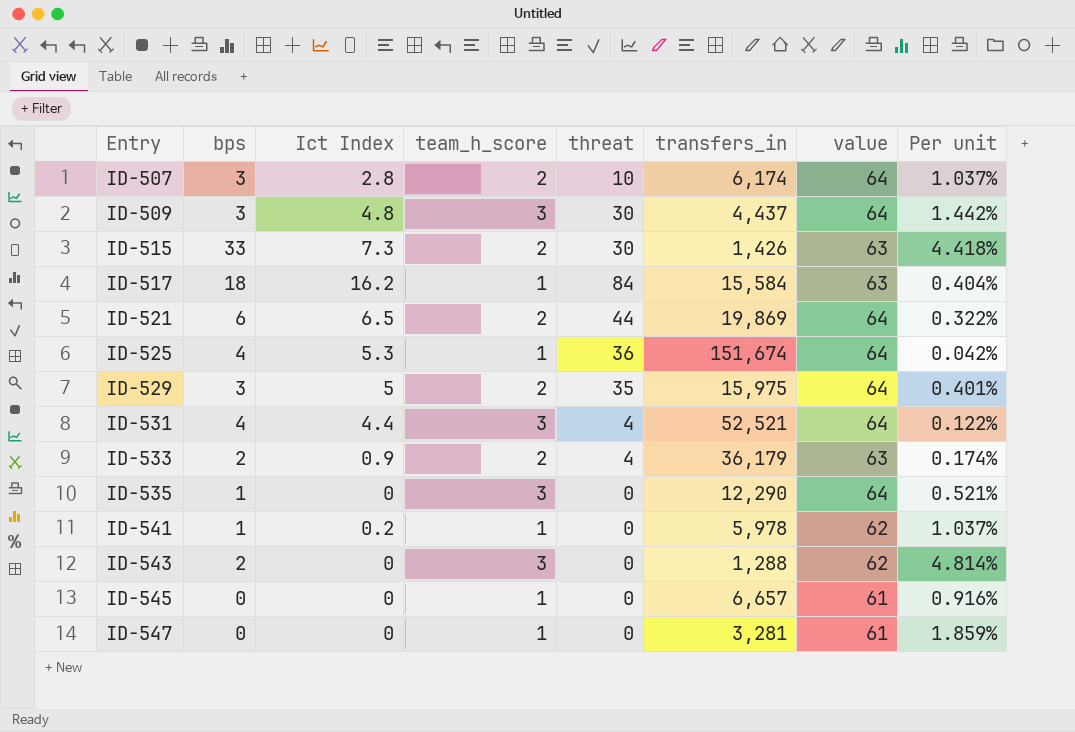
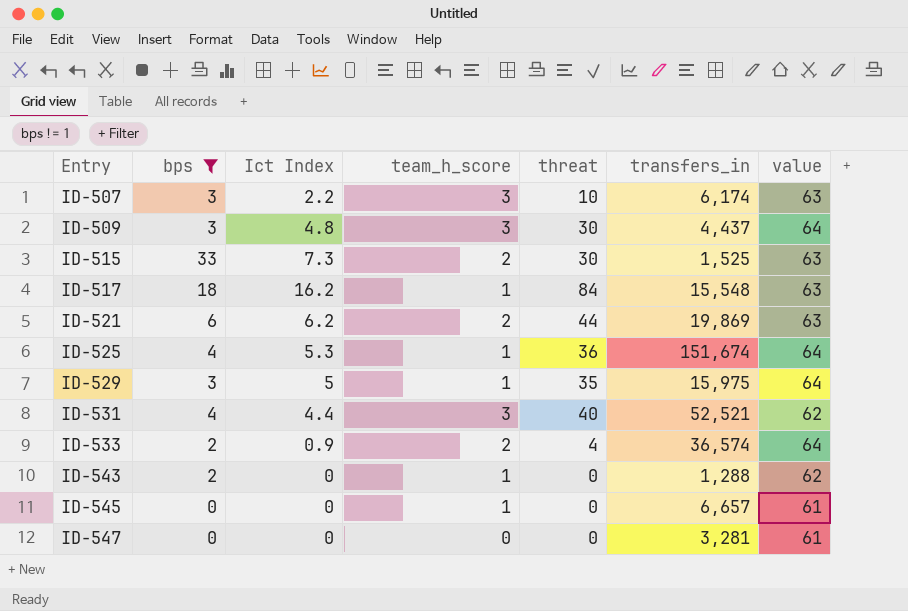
filter: none -> bps != 1
column Per unit | formula: [value] / [transfers_in] -> none
ID-507 | Ict Index: 2.8 -> 2.2
ID-507 | team_h_score: 2 -> 3
ID-507 | value: 64 -> 63
ID-515 | transfers_in: 1,426 -> 1,525
ID-517 | transfers_in: 15,584 -> 15,548
ID-521 | Ict Index: 6.5 -> 6.2
ID-521 | value: 64 -> 63
ID-529 | team_h_score: 2 -> 1
ID-531 | threat: 4 -> 40
ID-531 | value: 64 -> 62
ID-533 | transfers_in: 36,179 -> 36,574
ID-533 | value: 63 -> 64
ID-543 | team_h_score: 3 -> 1
ID-547 | team_h_score: 1 -> 0

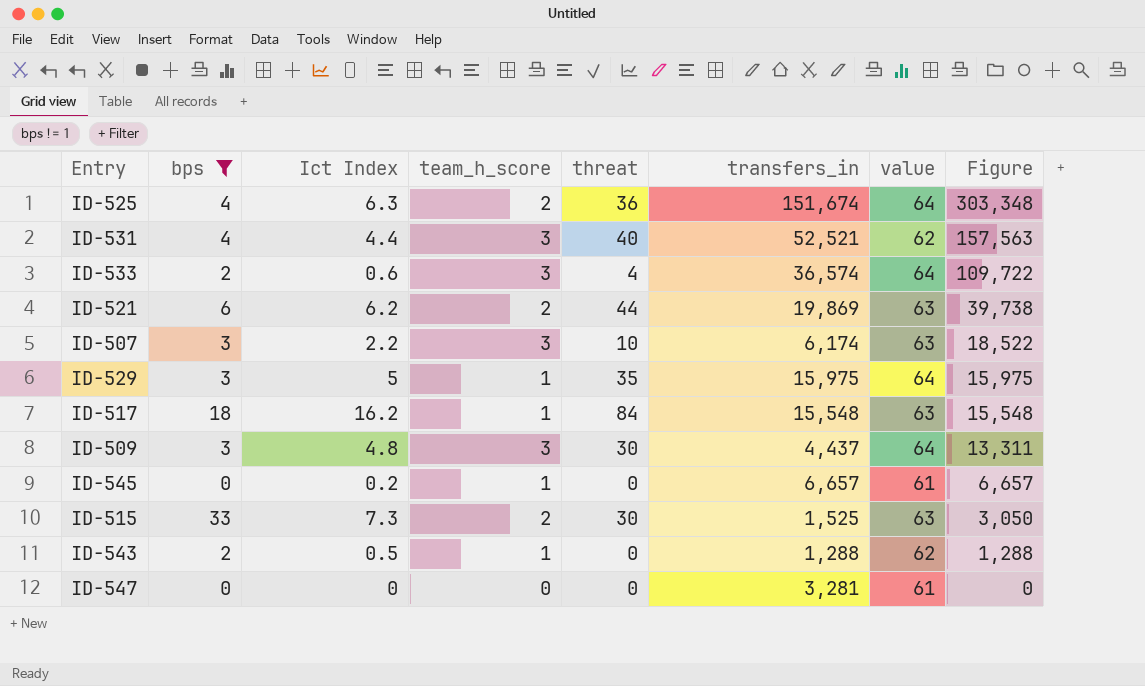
row order: Entry ascending -> Figure descending
column Figure | formula: none -> [team_h_score] * [transfers_in]
ID-525 | Ict Index: 5.3 -> 6.3
ID-525 | team_h_score: 1 -> 2
ID-533 | Ict Index: 0.9 -> 0.6
ID-533 | team_h_score: 2 -> 3
ID-545 | Ict Index: 0 -> 0.2
ID-543 | Ict Index: 0 -> 0.5

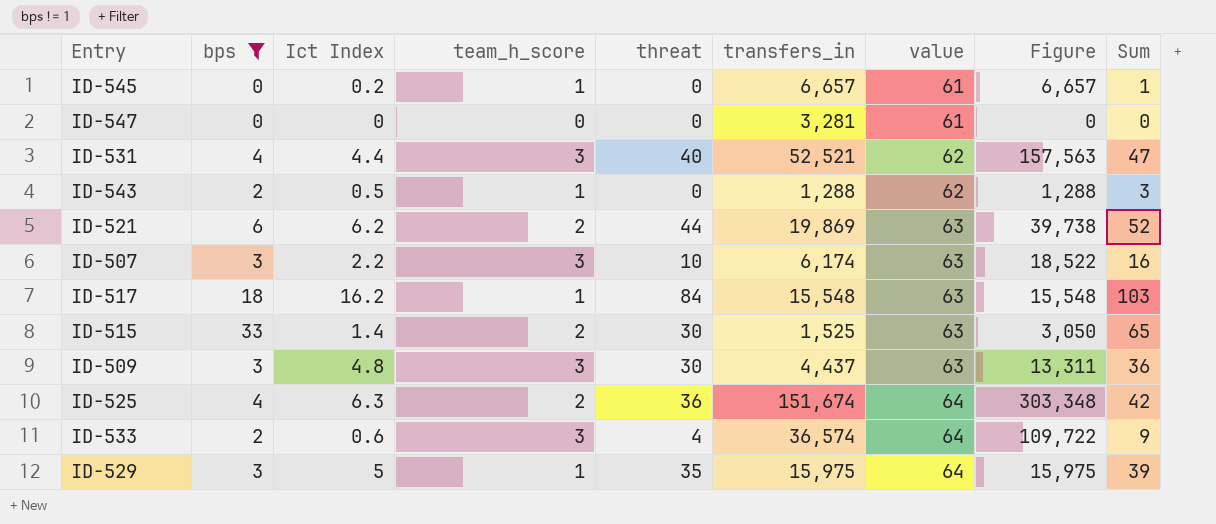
row order: Figure descending -> value ascending
column Sum | formula: none -> [bps] + [team_h_score] + [threat]
ID-515 | Ict Index: 7.3 -> 1.4
ID-509 | value: 64 -> 63

